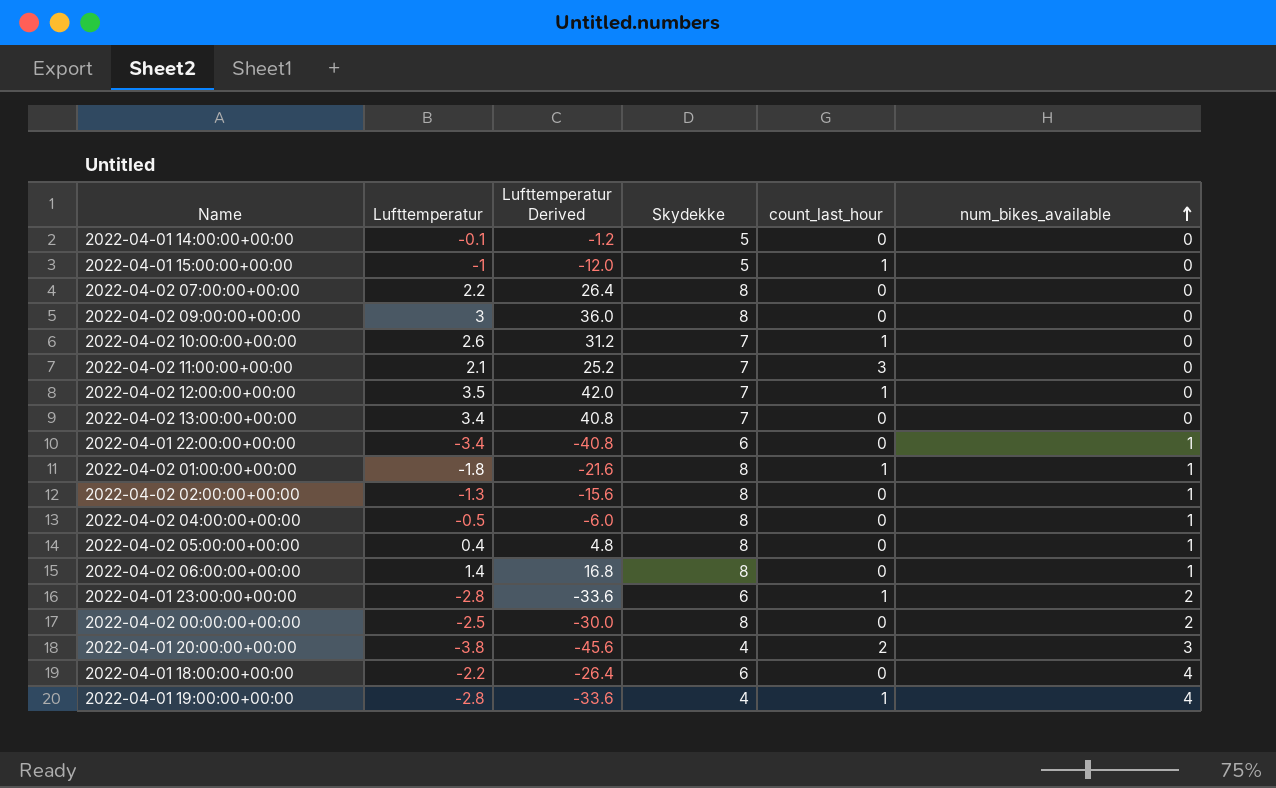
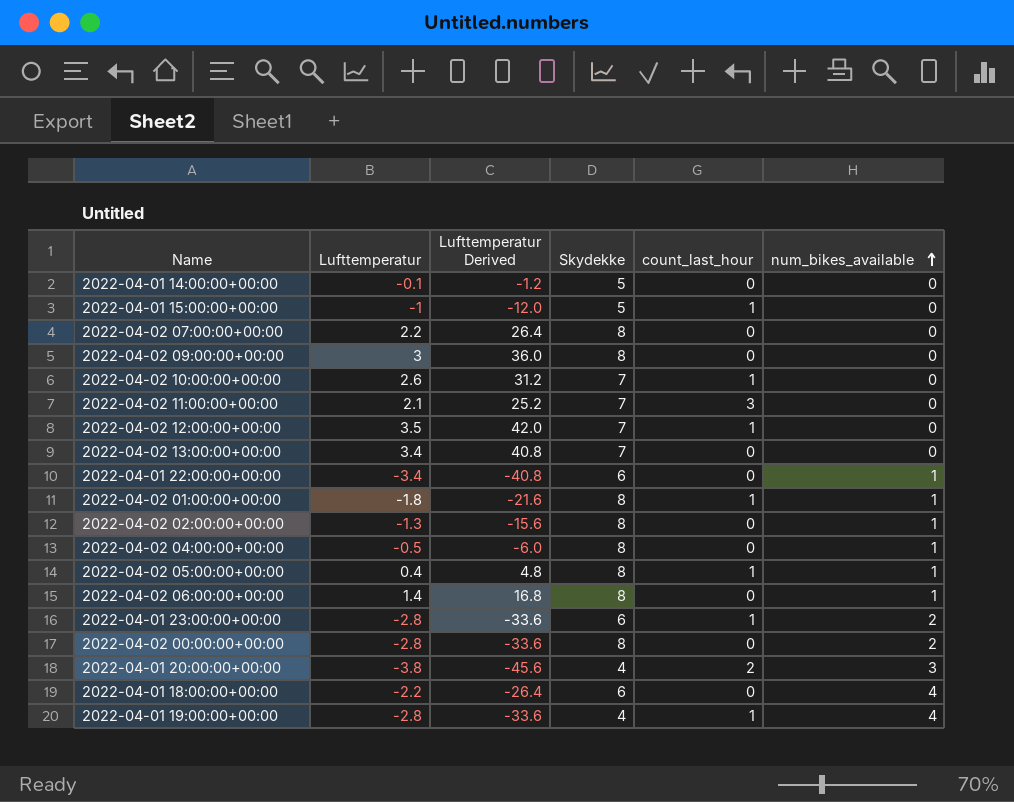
2022-04-02 05:00:00+00:00 | count_last_hour: 0 -> 1
2022-04-02 00:00:00+00:00 | Lufttemperatur: -2.5 -> -2.8
2022-04-02 00:00:00+00:00 | Lufttemperatur Derived: -30.0 -> -33.6

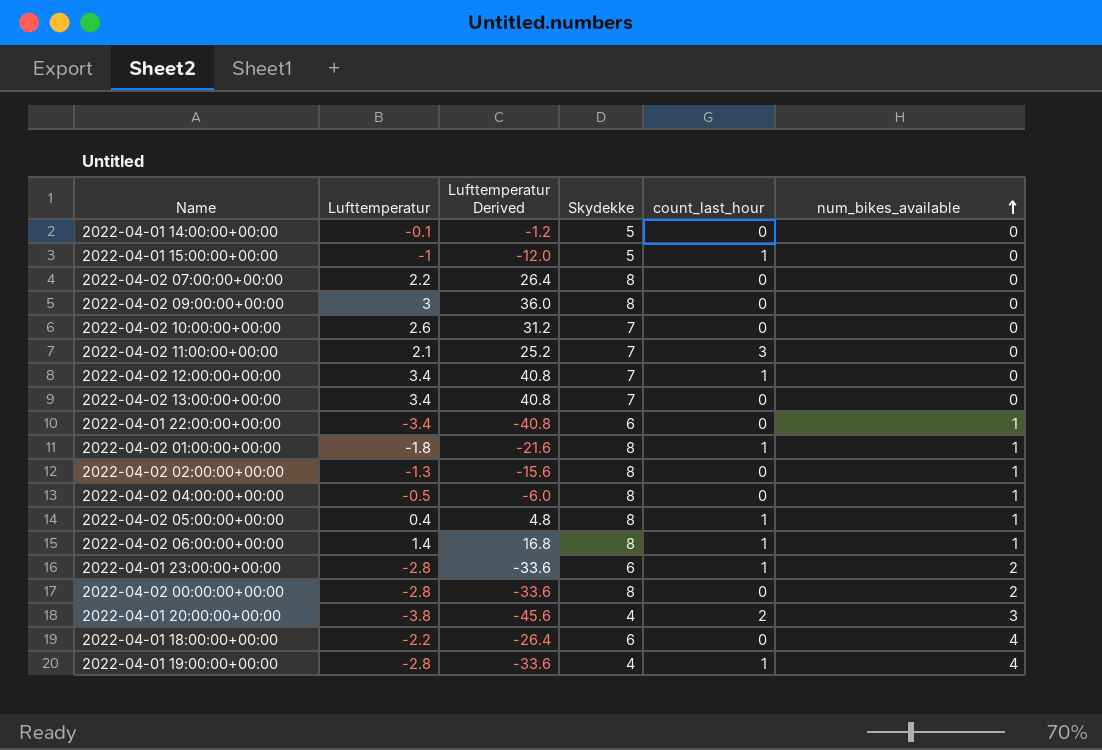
2022-04-02 10:00:00+00:00 | count_last_hour: 1 -> 0
2022-04-02 12:00:00+00:00 | Lufttemperatur: 3.5 -> 3.4
2022-04-02 12:00:00+00:00 | Lufttemperatur Derived: 42.0 -> 40.8
2022-04-02 06:00:00+00:00 | count_last_hour: 0 -> 1

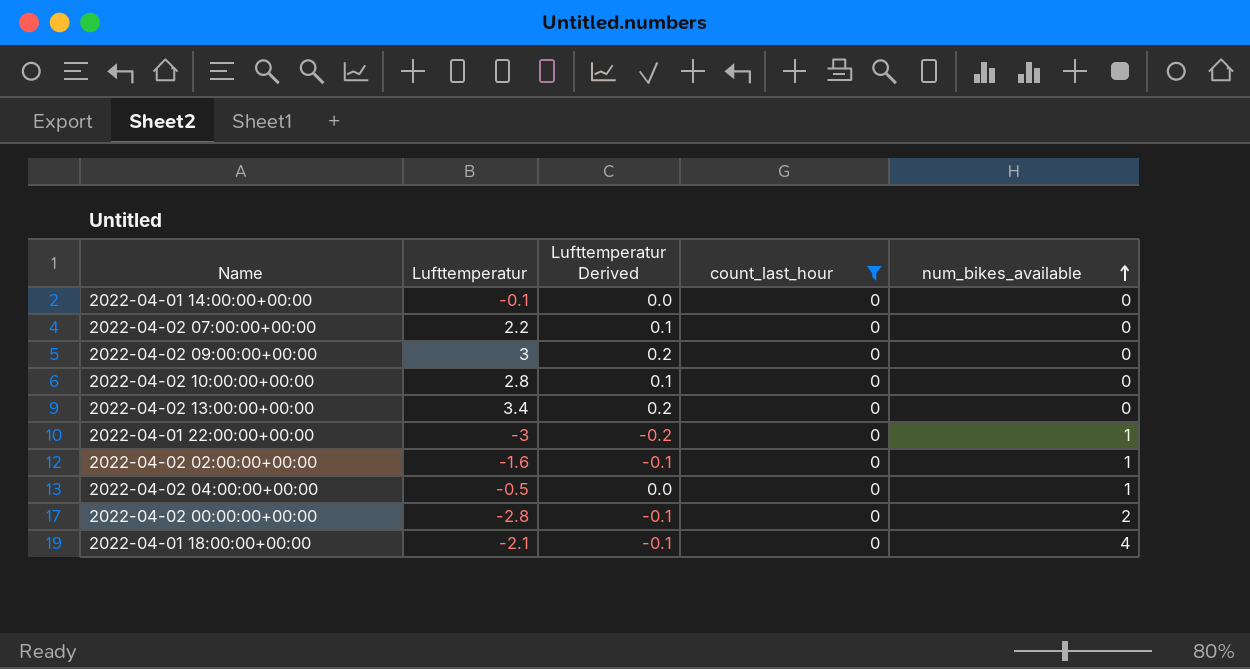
filter: none -> count_last_hour = 0
column Skydekke | position: 4 -> none
column Lufttemperatur Derived | formula: [Lufttemperatur] * 12 -> [Lufttemperatur] * 0.05
2022-04-02 10:00:00+00:00 | Lufttemperatur: 2.6 -> 2.8
2022-04-01 22:00:00+00:00 | Lufttemperatur: -3.4 -> -3
2022-04-02 02:00:00+00:00 | Lufttemperatur: -1.3 -> -1.6
2022-04-01 18:00:00+00:00 | Lufttemperatur: -2.2 -> -2.1

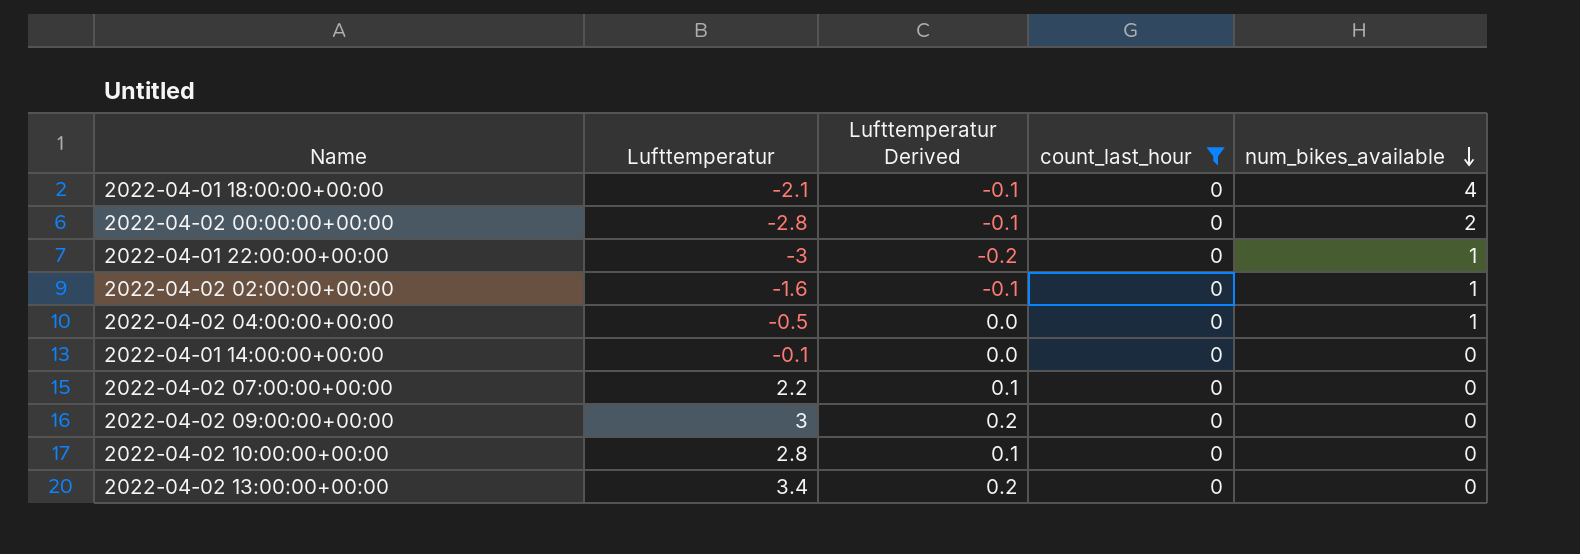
row order: num_bikes_available ascending -> num_bikes_available descending

